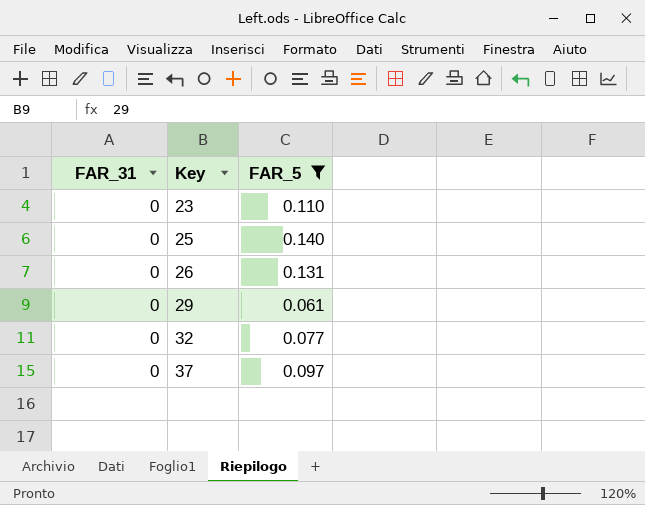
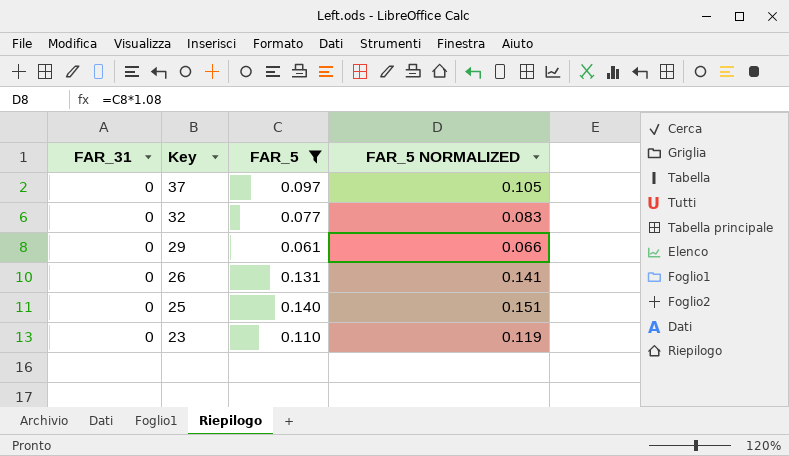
row order: Key ascending -> Key descending
column FAR_5 NORMALIZED | formula: none -> [FAR_5] * 1.08

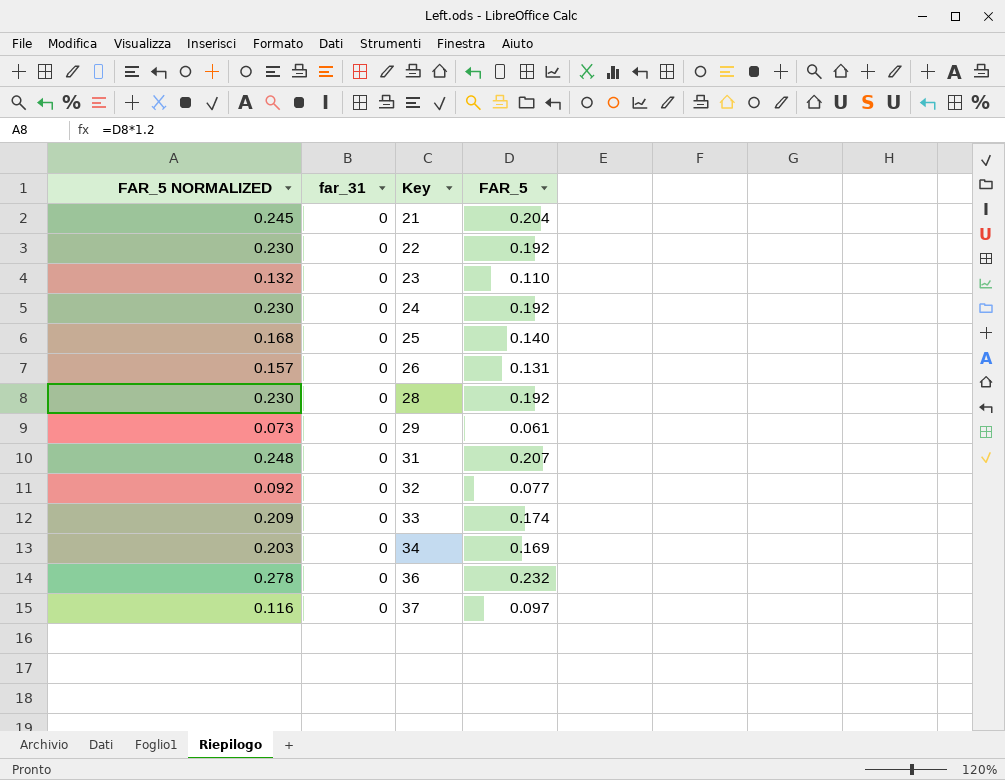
filter: FAR_5 <= 0.140 -> none
row order: Key descending -> Key ascending
column FAR_5 NORMALIZED | formula: [FAR_5] * 1.08 -> [FAR_5] * 1.2
column FAR_5 NORMALIZED | position: 4 -> 1
column name: FAR_31 -> far_31

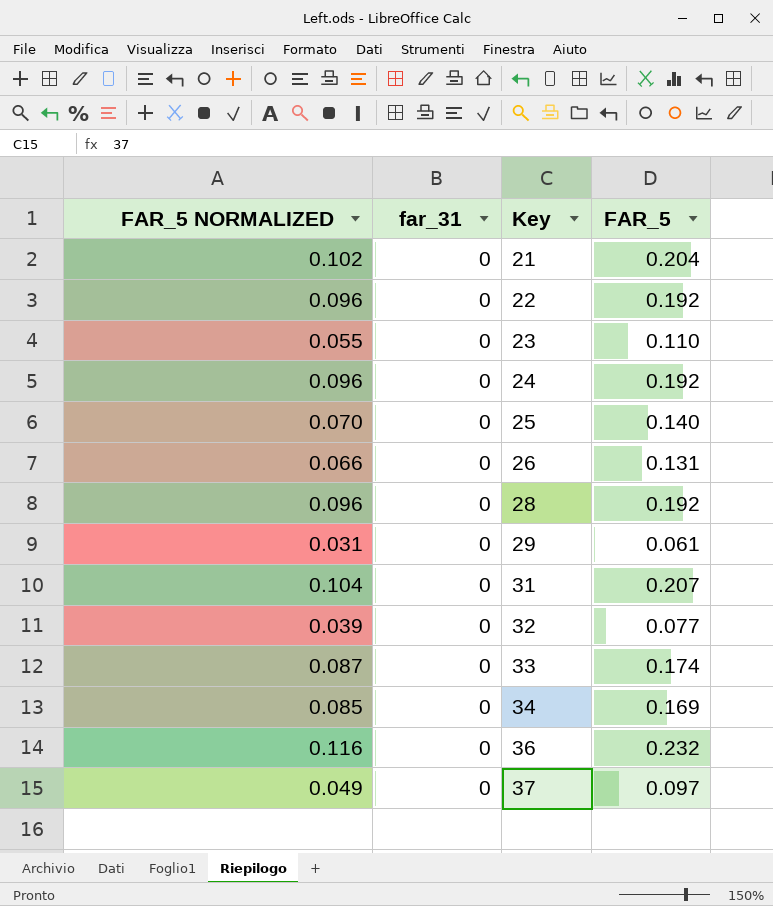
column FAR_5 NORMALIZED | formula: [FAR_5] * 1.2 -> [FAR_5] * 0.5

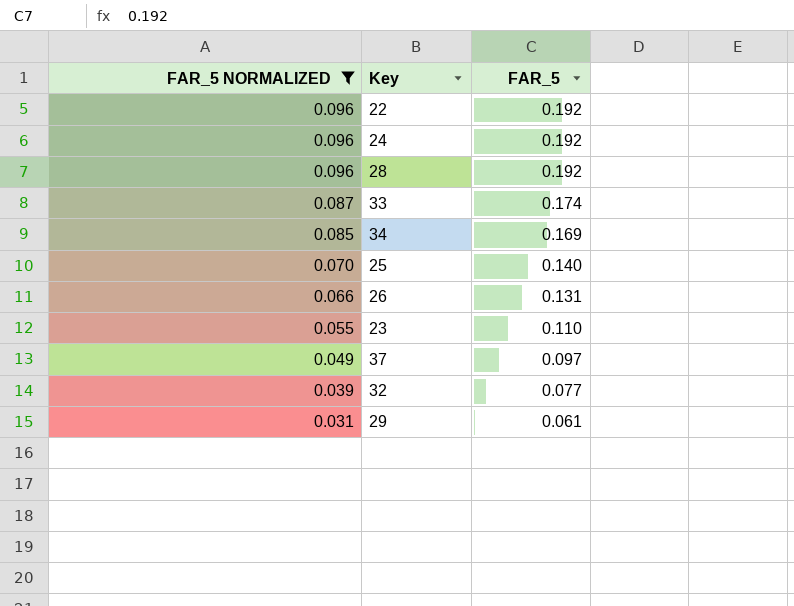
filter: none -> FAR_5 NORMALIZED <= 0.096
row order: Key ascending -> FAR_5 NORMALIZED descending
column far_31 | position: 2 -> none

